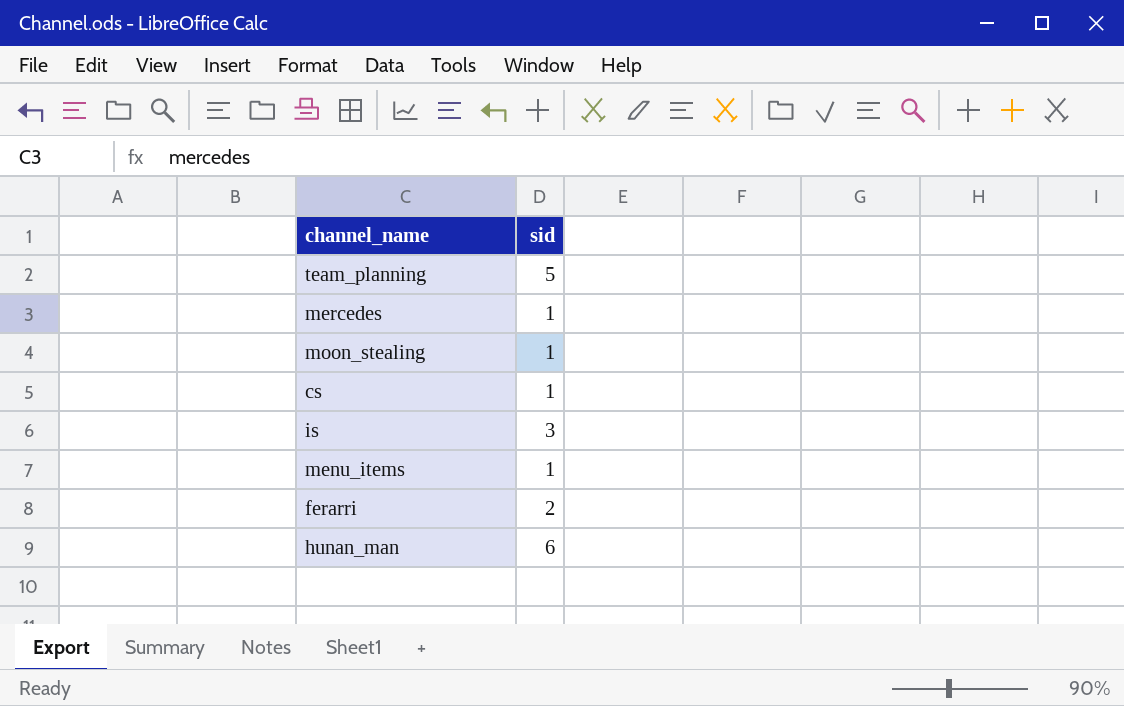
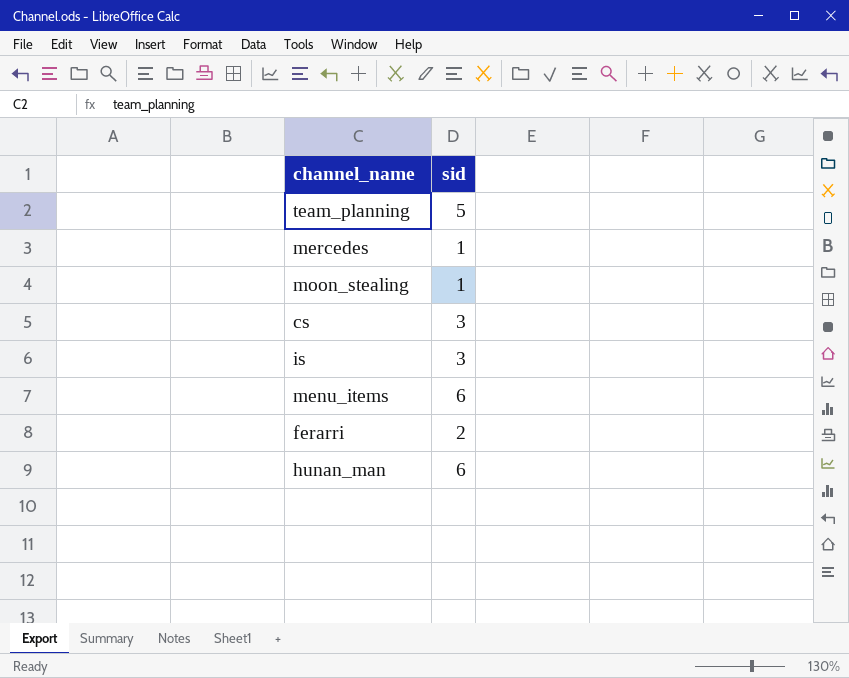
cs | sid: 1 -> 3
menu_items | sid: 1 -> 6

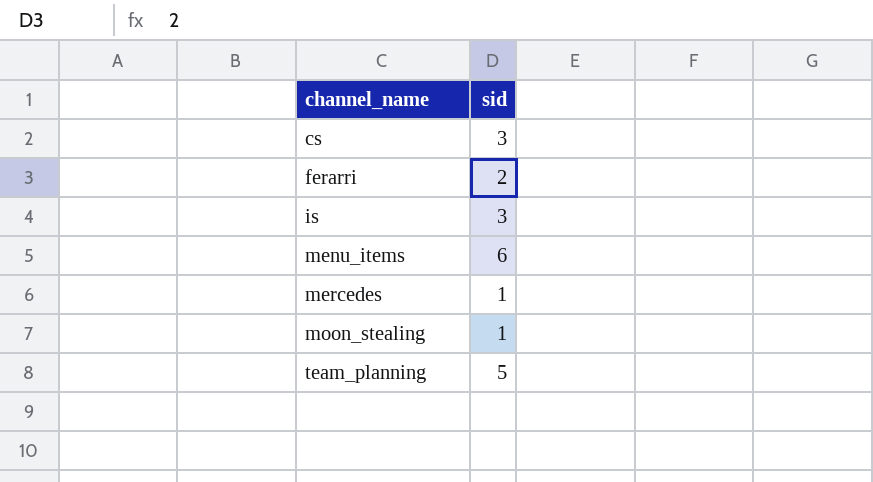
row order: none -> channel_name ascending
row hunan_man: 6 -> none

